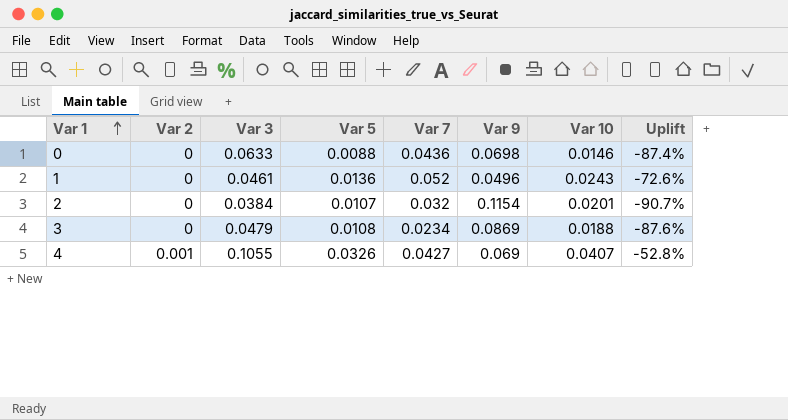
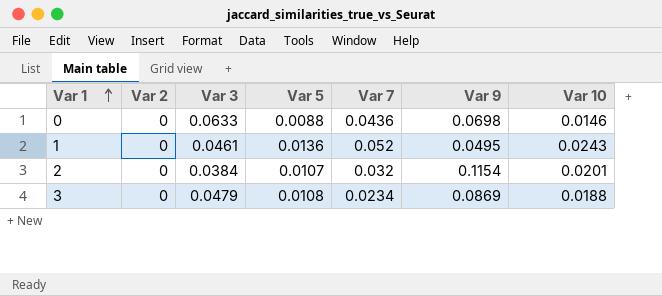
column Uplift | formula: ([Var 5] - [Var 9]) / [Var 9] -> none
row 4: 0.001 | 0.1055 | 0.0326 | 0.0427 | 0.069 | 0.0407 | -52.8% -> none
1 | Var 9: 0.0496 -> 0.0495

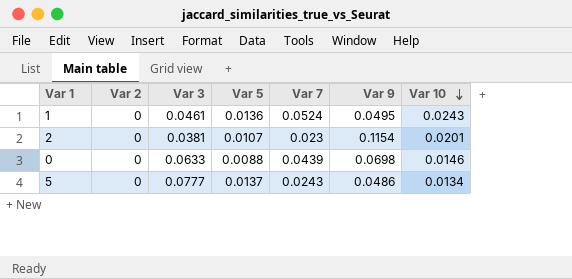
row order: Var 1 ascending -> Var 10 descending
row 3: 0 | 0.0479 | 0.0108 | 0.0234 | 0.0869 | 0.0188 -> none
1 | Var 7: 0.052 -> 0.0524
2 | Var 3: 0.0384 -> 0.0381
2 | Var 7: 0.032 -> 0.023
0 | Var 7: 0.0436 -> 0.0439
row 5: none -> 0 | 0.0777 | 0.0137 | 0.0243 | 0.0486 | 0.0134

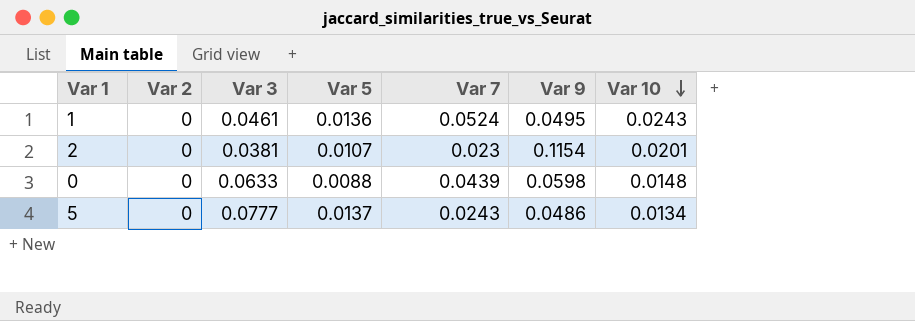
0 | Var 9: 0.0698 -> 0.0598
0 | Var 10: 0.0146 -> 0.0148

